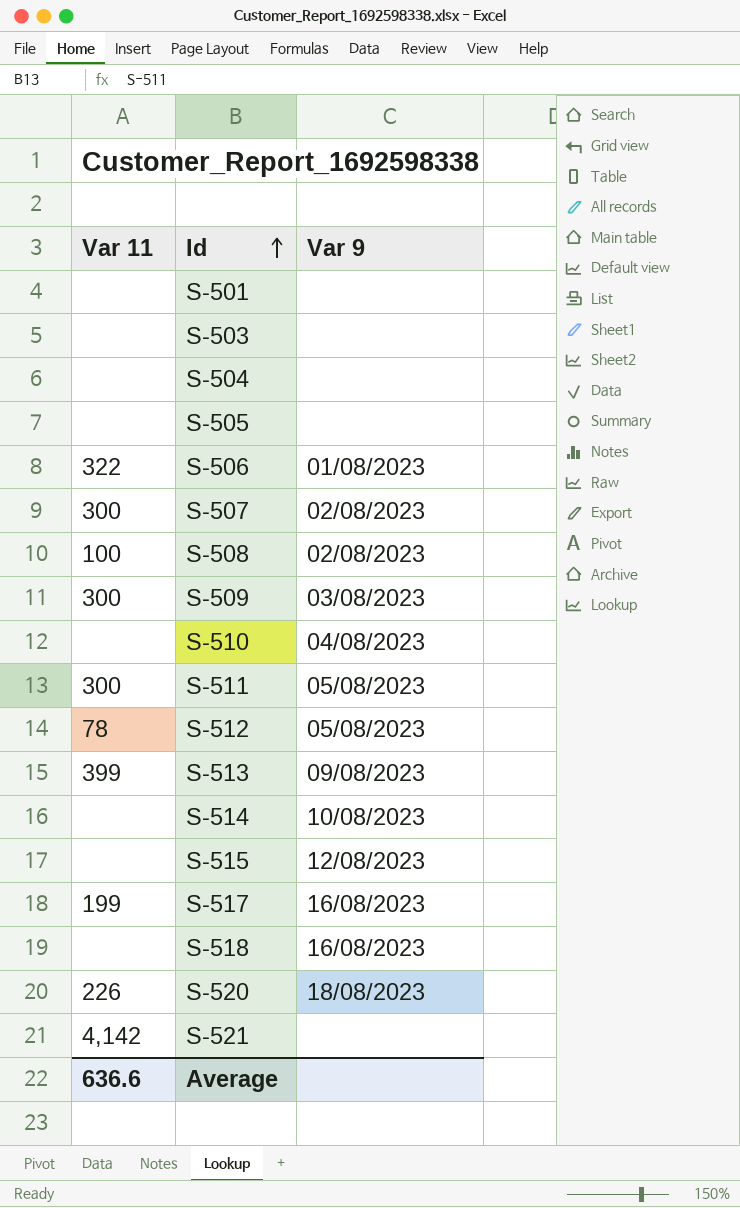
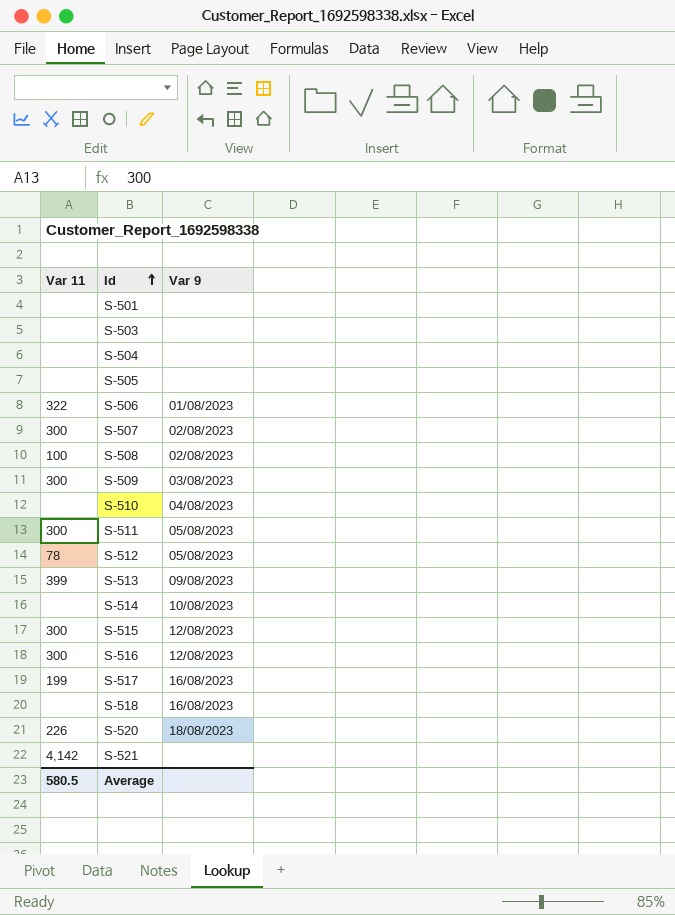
S-515 | Var 11: none -> 300
row S-516: none -> 300 | 12/08/2023
Average | Var 11: 636.6 -> 580.5

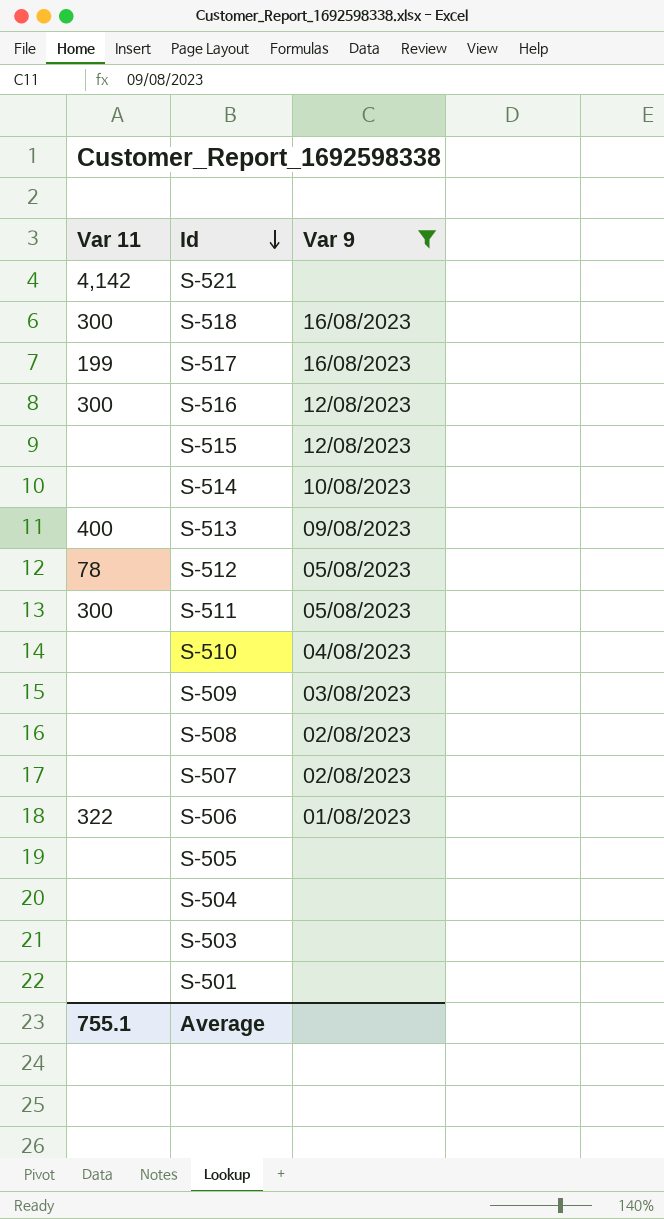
filter: none -> Var 9 != 18/08/2023
row order: Id ascending -> Id descending
S-518 | Var 11: none -> 300
S-515 | Var 11: 300 -> none
S-513 | Var 11: 399 -> 400
S-509 | Var 11: 300 -> none
S-508 | Var 11: 100 -> none
S-507 | Var 11: 300 -> none
Average | Var 11: 580.5 -> 755.1

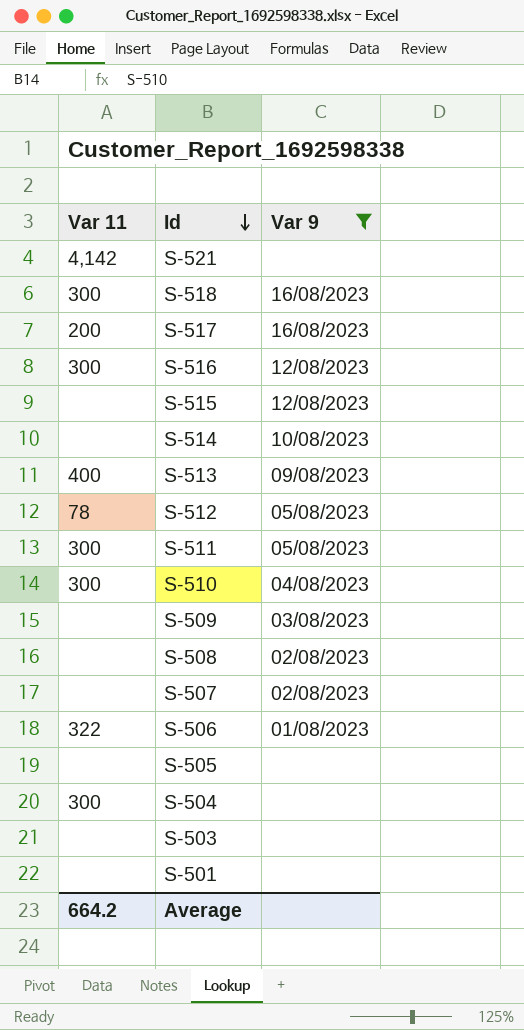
S-517 | Var 11: 199 -> 200
S-510 | Var 11: none -> 300
S-504 | Var 11: none -> 300
Average | Var 11: 755.1 -> 664.2

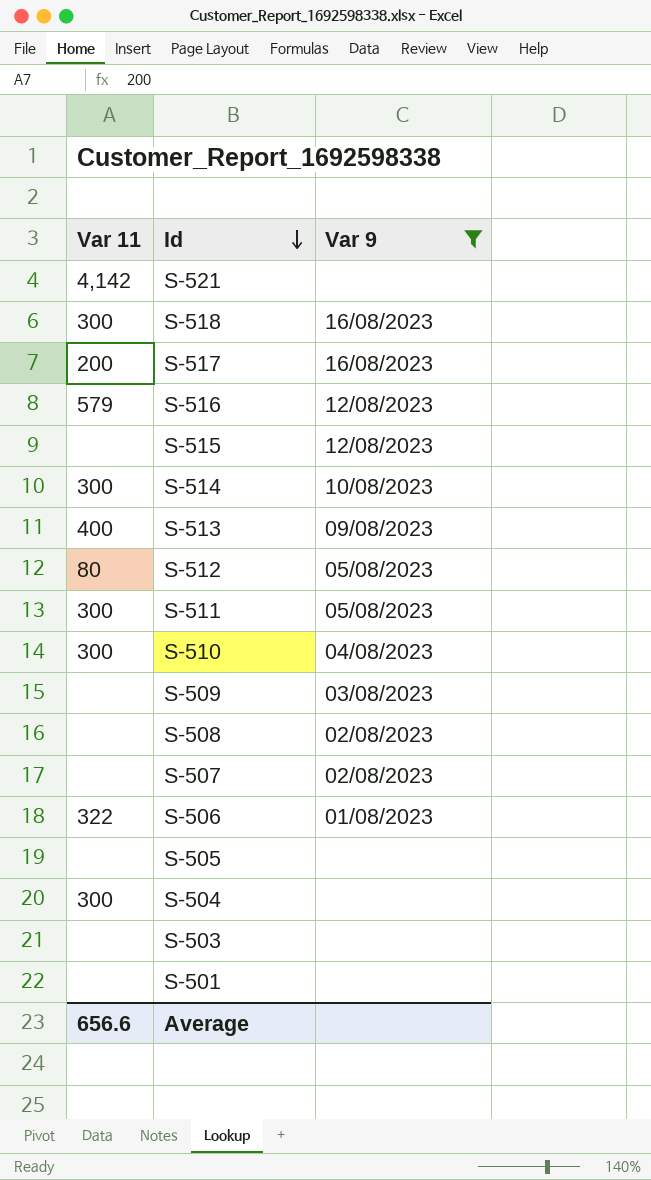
S-516 | Var 11: 300 -> 579
S-514 | Var 11: none -> 300
S-512 | Var 11: 78 -> 80
Average | Var 11: 664.2 -> 656.6

